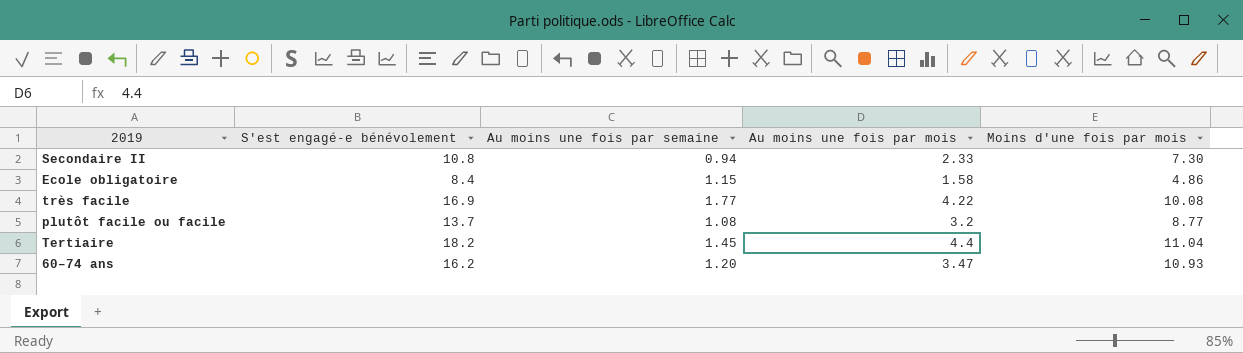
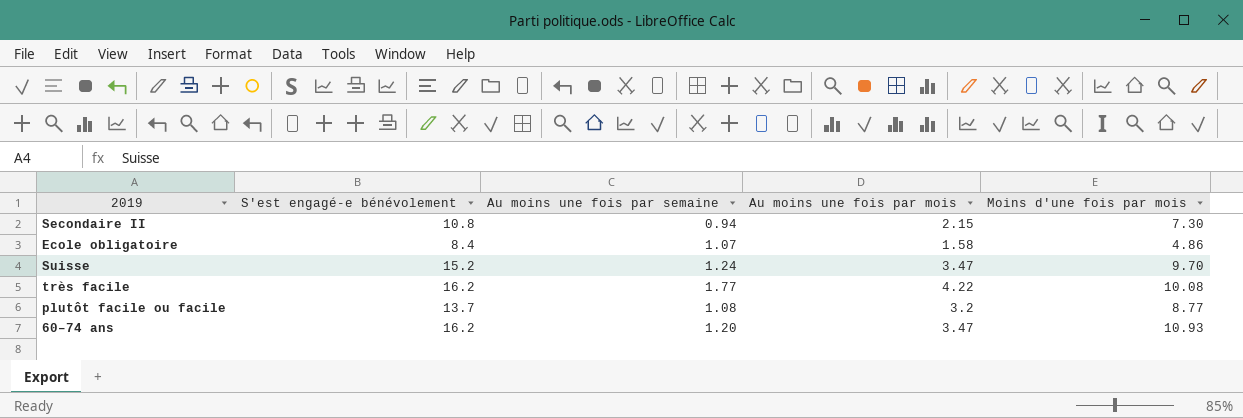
row Tertiaire: 18.2 | 1.45 | 4.4 | 11.04 -> none
Secondaire II | Au moins une fois par mois: 2.33 -> 2.15
Ecole obligatoire | Au moins une fois par semaine: 1.15 -> 1.07
row Suisse: none -> 15.2 | 1.24 | 3.47 | 9.70
très facile | S'est engagé-e bénévolement: 16.9 -> 16.2

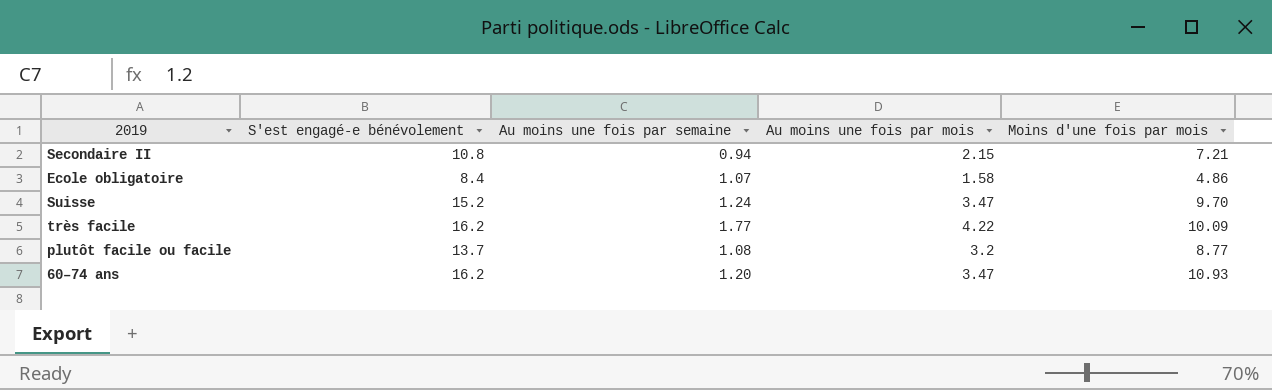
Secondaire II | Moins d'une fois par mois: 7.30 -> 7.21
très facile | Moins d'une fois par mois: 10.08 -> 10.09

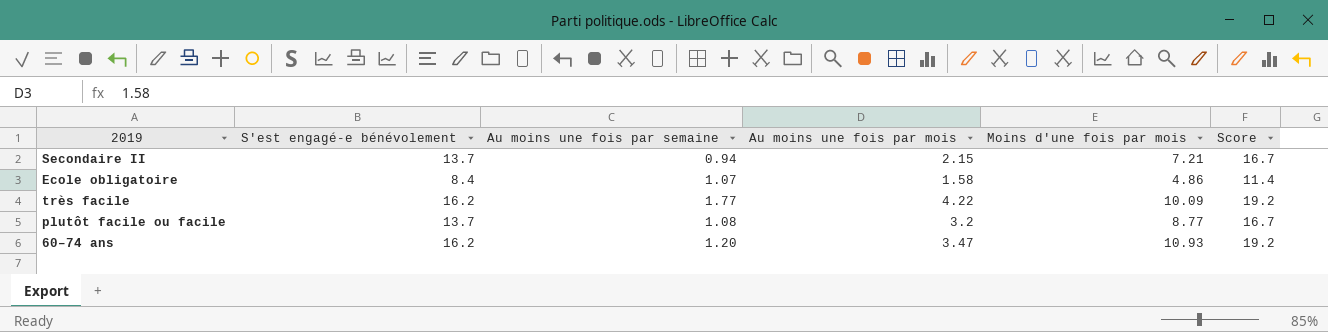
column Score | formula: none -> [S'est engagé-e bénévolement] + 3
row Suisse: 15.2 | 1.24 | 3.47 | 9.70 -> none
Secondaire II | S'est engagé-e bénévolement: 10.8 -> 13.7

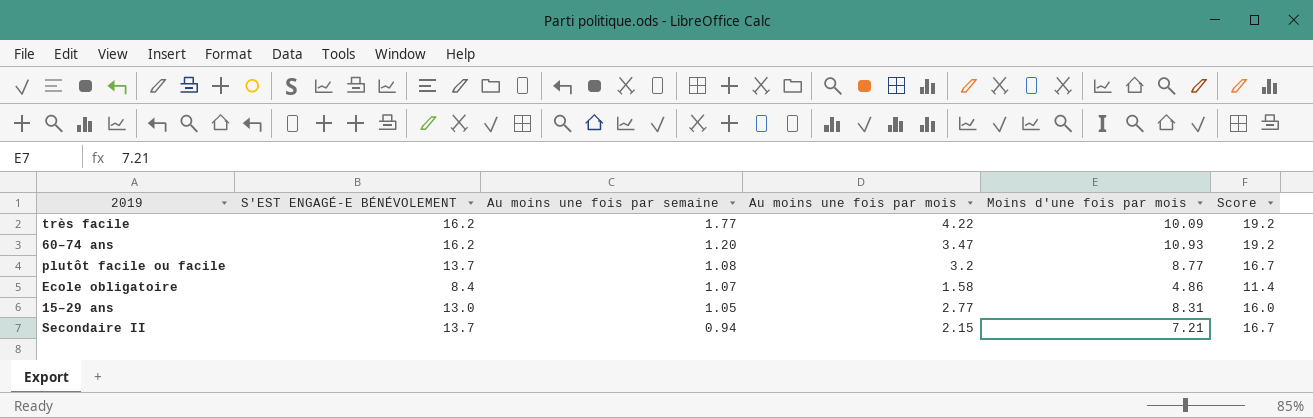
row order: none -> Au moins une fois par semaine descending
column name: S'est engagé-e bénévolement -> S'EST ENGAGÉ-E BÉNÉVOLEMENT
row 15–29 ans: none -> 13.0 | 1.05 | 2.77 | 8.31 | 16.0

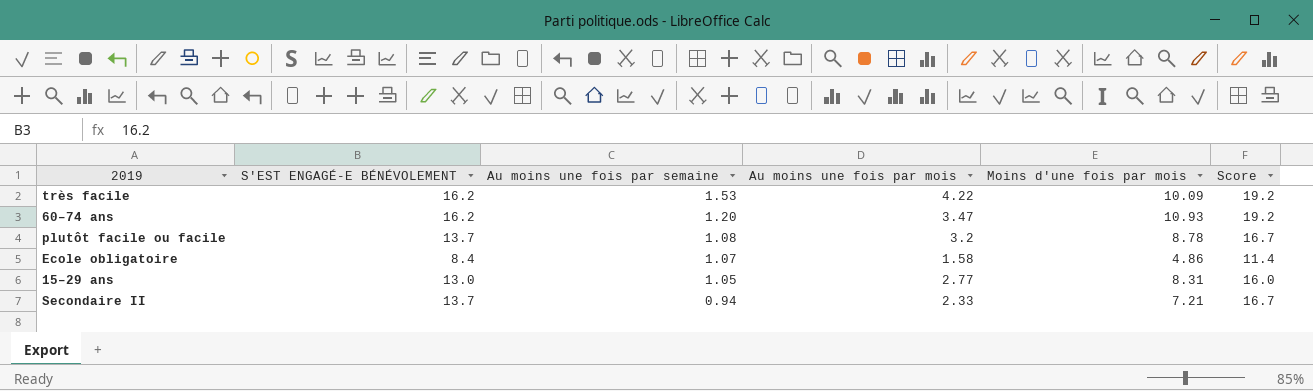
très facile | Au moins une fois par semaine: 1.77 -> 1.53
plutôt facile ou facile | Moins d'une fois par mois: 8.77 -> 8.78
Secondaire II | Au moins une fois par mois: 2.15 -> 2.33

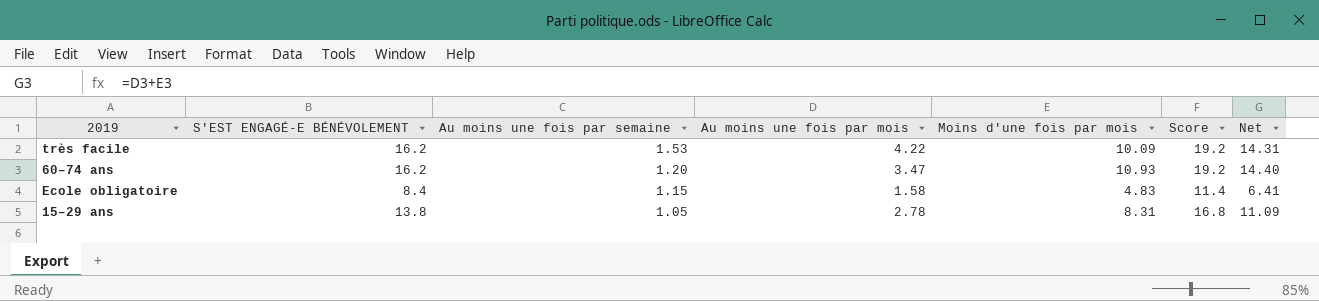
column Net | formula: none -> [Au moins une fois par mois] + [Moins d'une fois par mois]
row plutôt facile ou facile: 13.7 | 1.08 | 3.2 | 8.78 | 16.7 -> none
row Secondaire II: 13.7 | 0.94 | 2.33 | 7.21 | 16.7 -> none
Ecole obligatoire | Au moins une fois par semaine: 1.07 -> 1.15
Ecole obligatoire | Moins d'une fois par mois: 4.86 -> 4.83
15–29 ans | S'EST ENGAGÉ-E BÉNÉVOLEMENT: 13.0 -> 13.8
15–29 ans | Au moins une fois par mois: 2.77 -> 2.78
15–29 ans | Score: 16.0 -> 16.8

